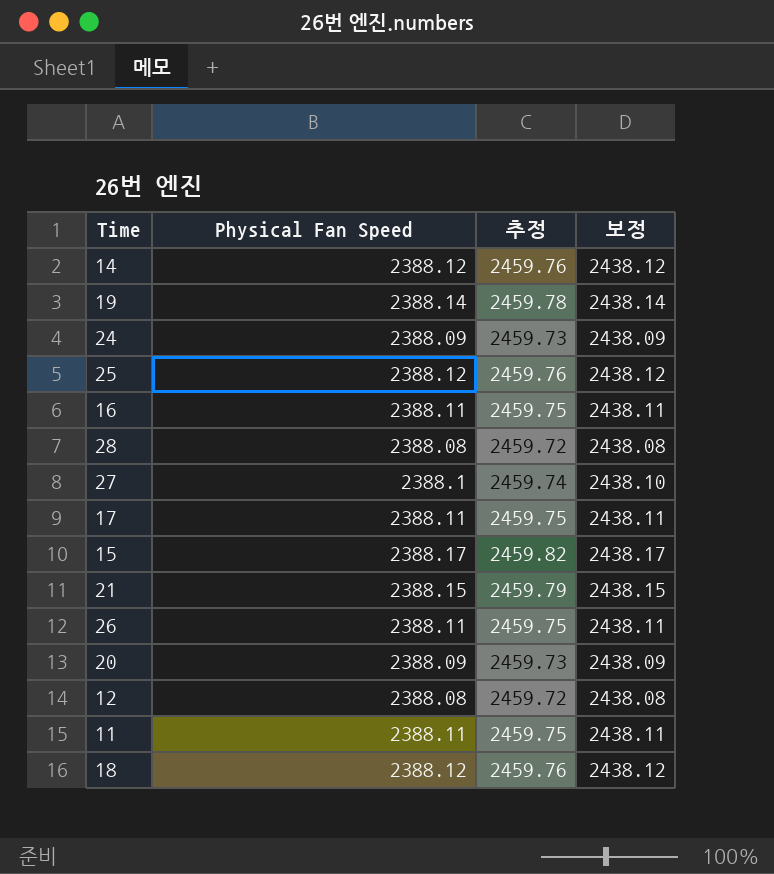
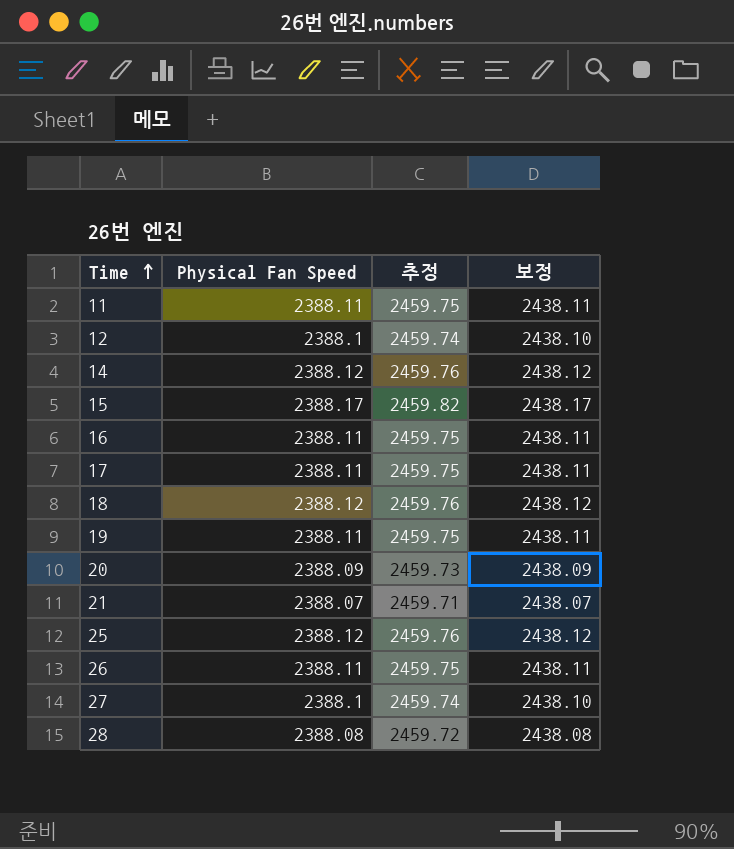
row order: none -> Time ascending
row 24: 2388.09 | 2459.73 | 2438.09 -> none
12 | Physical Fan Speed: 2388.08 -> 2388.1
12 | 추정: 2459.72 -> 2459.74
12 | 보정: 2438.08 -> 2438.10
19 | Physical Fan Speed: 2388.14 -> 2388.11
19 | 추정: 2459.78 -> 2459.75
19 | 보정: 2438.14 -> 2438.11
21 | Physical Fan Speed: 2388.15 -> 2388.07
21 | 추정: 2459.79 -> 2459.71
21 | 보정: 2438.15 -> 2438.07

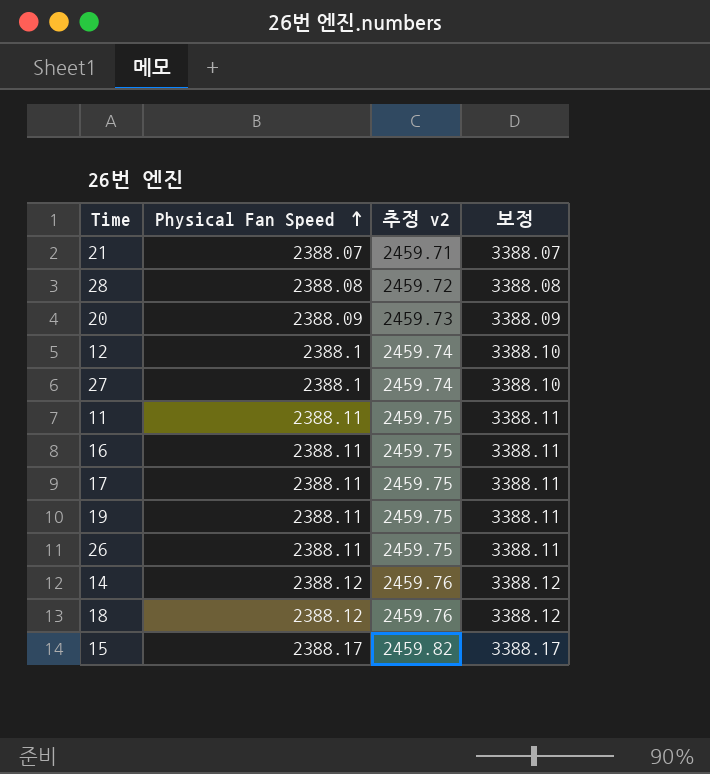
row order: Time ascending -> Physical Fan Speed ascending
column name: 추정 -> 추정 v2
column 보정 | formula: [Physical Fan Speed] + 50 -> [Physical Fan Speed] + 1000
row 25: 2388.12 | 2459.76 | 2438.12 -> none

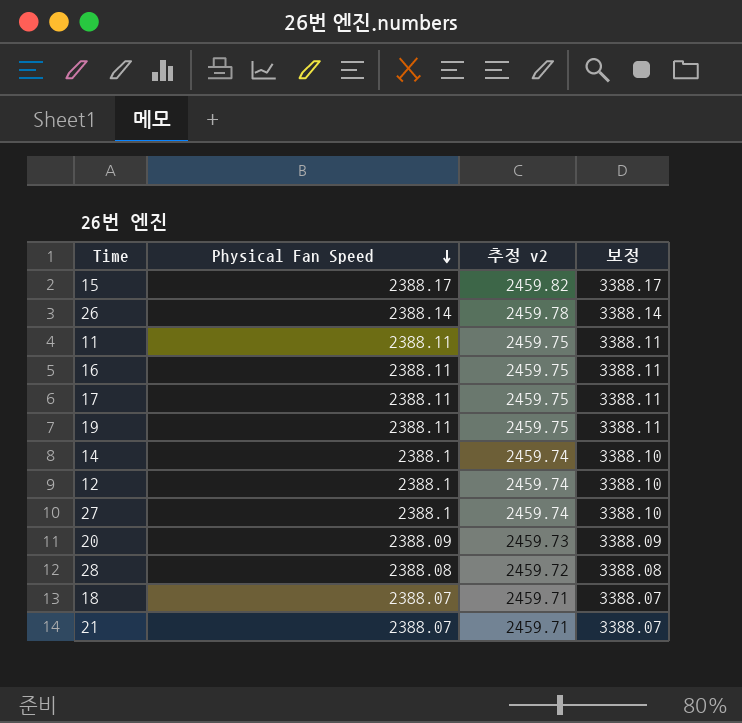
row order: Physical Fan Speed ascending -> Physical Fan Speed descending
26 | Physical Fan Speed: 2388.11 -> 2388.14
26 | 추정 v2: 2459.75 -> 2459.78
26 | 보정: 3388.11 -> 3388.14
14 | Physical Fan Speed: 2388.12 -> 2388.1
14 | 추정 v2: 2459.76 -> 2459.74
14 | 보정: 3388.12 -> 3388.10
18 | Physical Fan Speed: 2388.12 -> 2388.07
18 | 추정 v2: 2459.76 -> 2459.71
18 | 보정: 3388.12 -> 3388.07

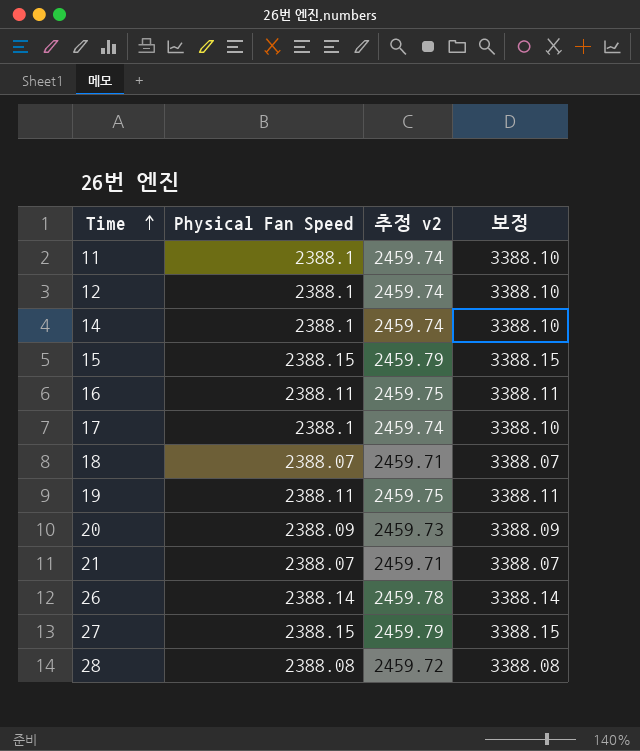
row order: Physical Fan Speed descending -> Time ascending
11 | Physical Fan Speed: 2388.11 -> 2388.1
11 | 추정 v2: 2459.75 -> 2459.74
11 | 보정: 3388.11 -> 3388.10
15 | Physical Fan Speed: 2388.17 -> 2388.15
15 | 추정 v2: 2459.82 -> 2459.79
15 | 보정: 3388.17 -> 3388.15
17 | Physical Fan Speed: 2388.11 -> 2388.1
17 | 추정 v2: 2459.75 -> 2459.74
17 | 보정: 3388.11 -> 3388.10
27 | Physical Fan Speed: 2388.1 -> 2388.15
27 | 추정 v2: 2459.74 -> 2459.79
27 | 보정: 3388.10 -> 3388.15

